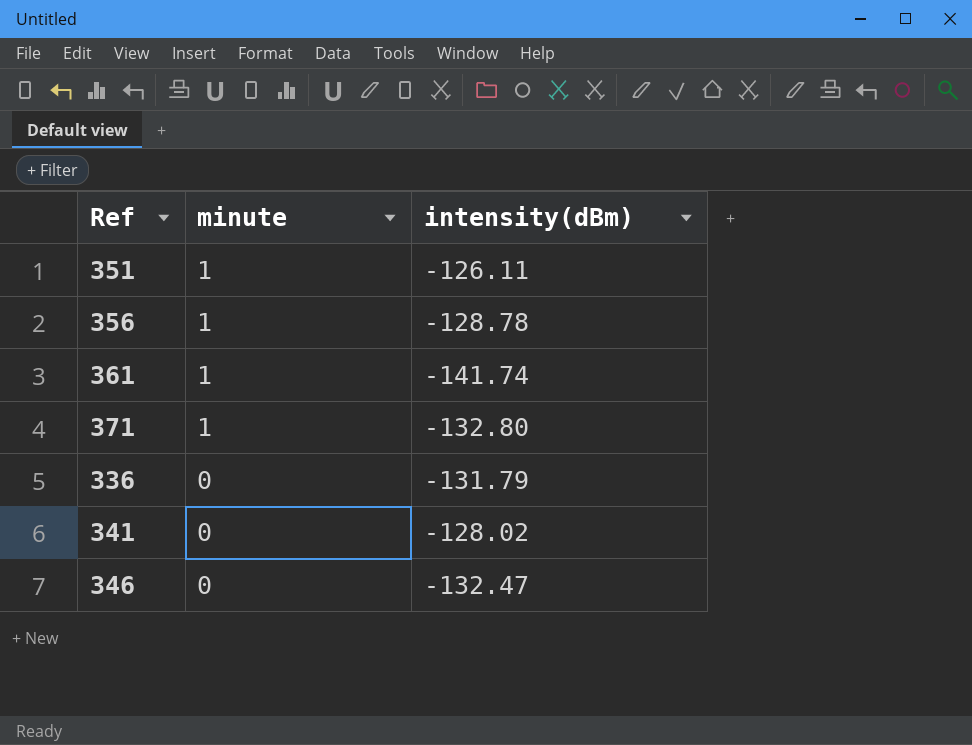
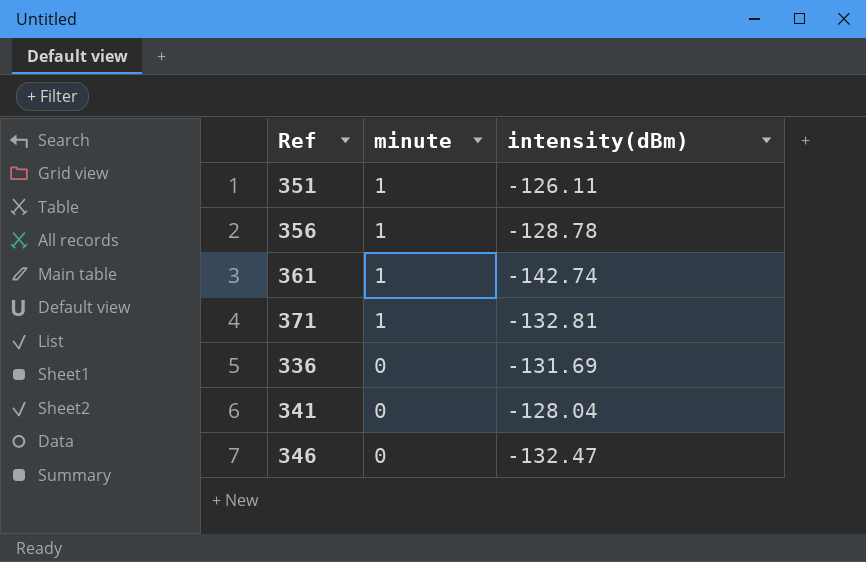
361 | intensity(dBm): -141.74 -> -142.74
371 | intensity(dBm): -132.80 -> -132.81
336 | intensity(dBm): -131.79 -> -131.69
341 | intensity(dBm): -128.02 -> -128.04

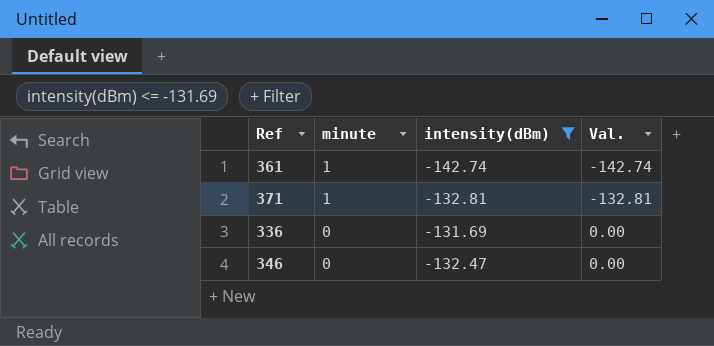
filter: none -> intensity(dBm) <= -131.69
column Val. | formula: none -> [minute] * [intensity(dBm)]

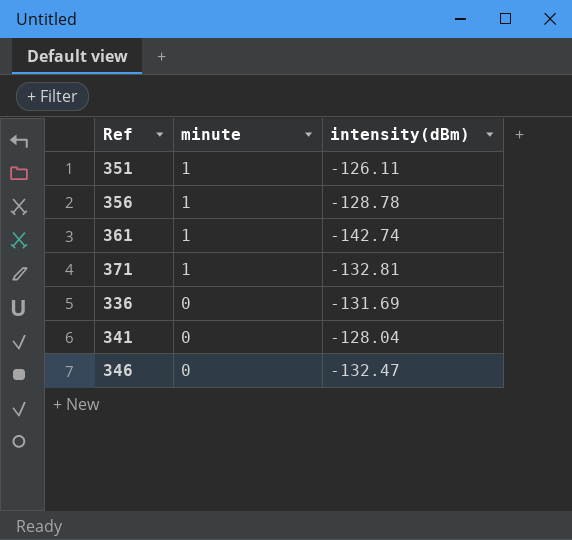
filter: intensity(dBm) <= -131.69 -> none
column Val. | formula: [minute] * [intensity(dBm)] -> none

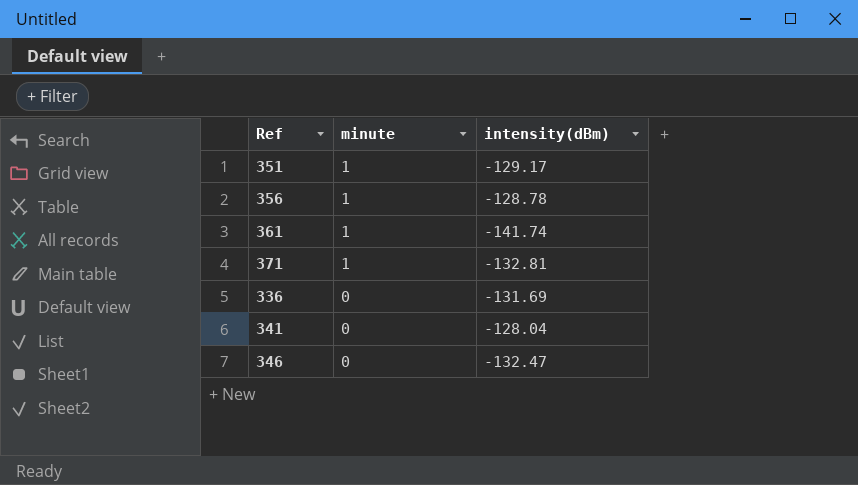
351 | intensity(dBm): -126.11 -> -129.17
361 | intensity(dBm): -142.74 -> -141.74

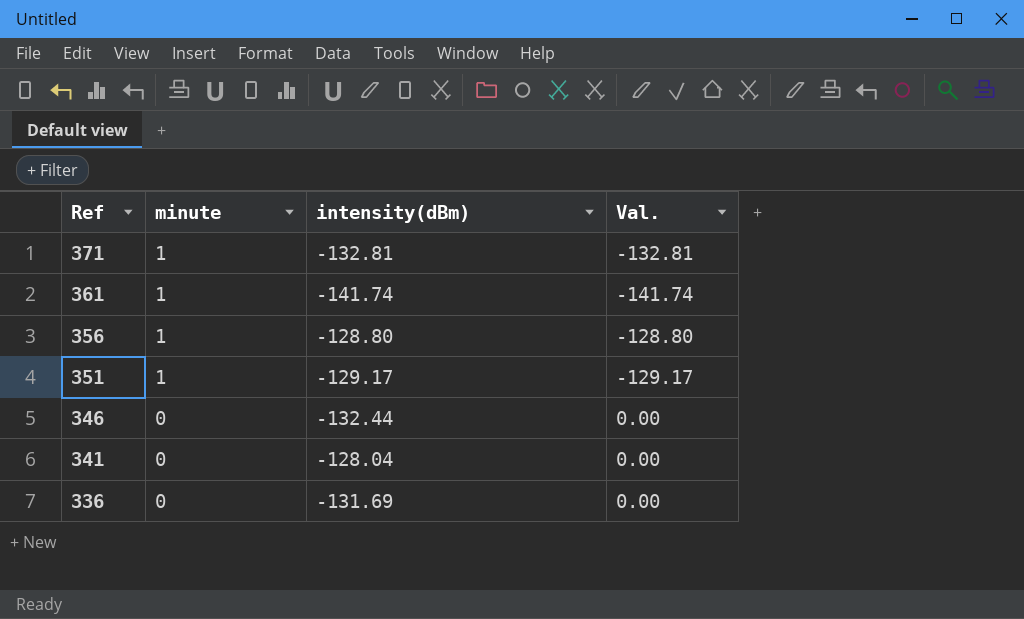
row order: minute descending -> Ref descending
column Val. | formula: none -> [minute] * [intensity(dBm)]
356 | intensity(dBm): -128.78 -> -128.80
346 | intensity(dBm): -132.47 -> -132.44

